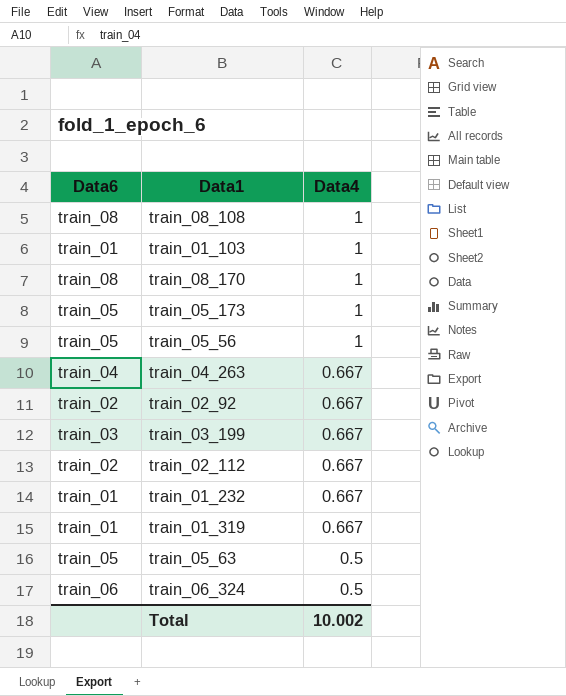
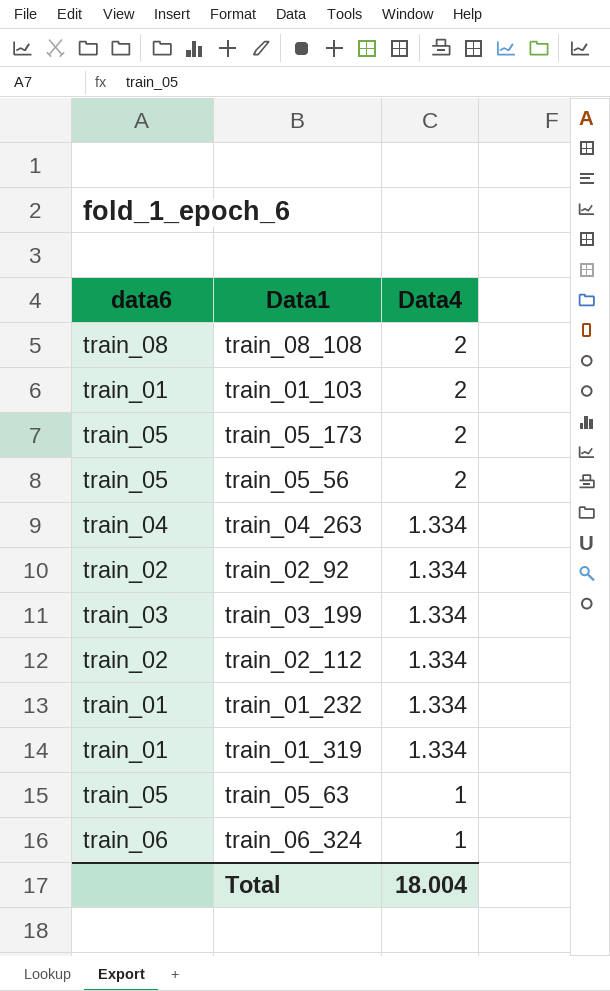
column name: Data6 -> data6
row train_08_170: train_08 | 1 -> none
train_08_108 | Data4: 1 -> 2
train_01_103 | Data4: 1 -> 2
train_05_173 | Data4: 1 -> 2
train_05_56 | Data4: 1 -> 2
train_04_263 | Data4: 0.667 -> 1.334
train_02_92 | Data4: 0.667 -> 1.334
train_03_199 | Data4: 0.667 -> 1.334
train_02_112 | Data4: 0.667 -> 1.334
train_01_232 | Data4: 0.667 -> 1.334
train_01_319 | Data4: 0.667 -> 1.334
train_05_63 | Data4: 0.5 -> 1
train_06_324 | Data4: 0.5 -> 1
Total | Data4: 10.002 -> 18.004

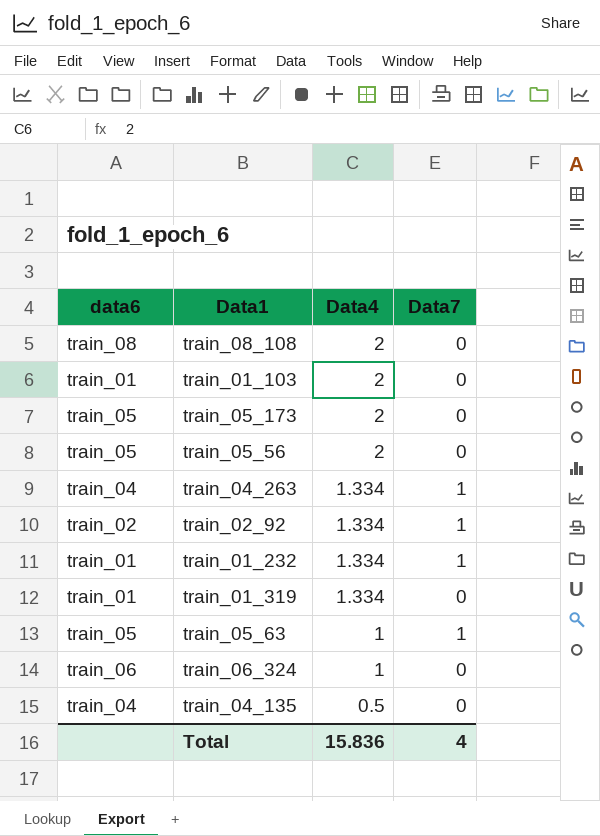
column Data7 | position: none -> 4
row train_03_199: train_03 | 1.334 -> none
row train_02_112: train_02 | 1.334 -> none
row train_04_135: none -> train_04 | 0.5 | 0
Total | Data4: 18.004 -> 15.836

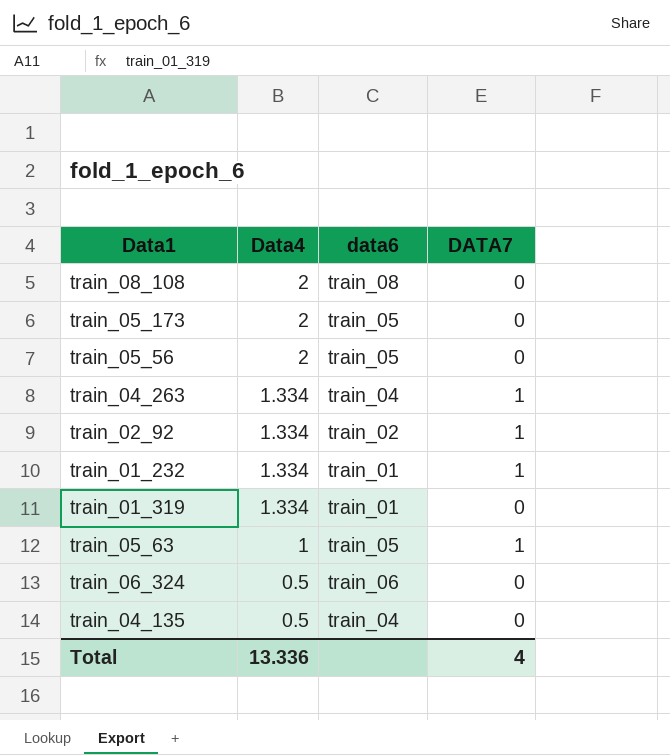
column data6 | position: 1 -> 3
column name: Data7 -> DATA7
row train_01_103: train_01 | 2 | 0 -> none
train_06_324 | Data4: 1 -> 0.5
Total | Data4: 15.836 -> 13.336

